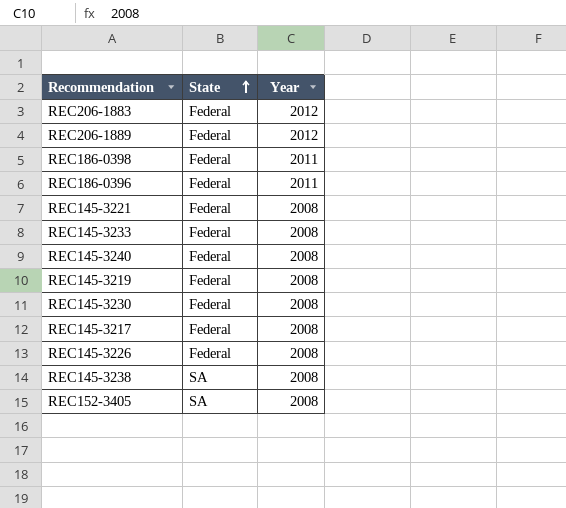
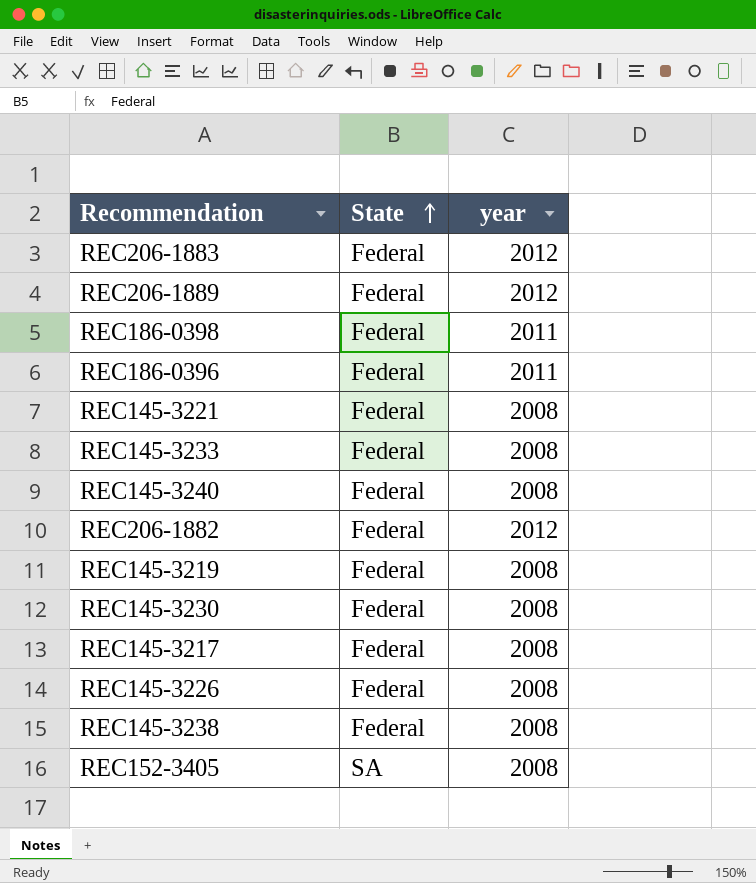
column name: Year -> year
row REC206-1882: none -> Federal | 2012
REC145-3238 | State: SA -> Federal

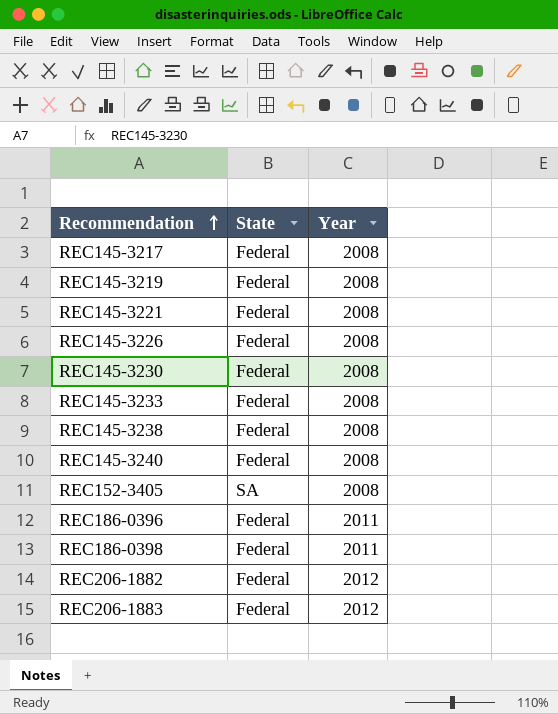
row order: State ascending -> Recommendation ascending
column name: year -> Year
row REC206-1889: Federal | 2012 -> none

